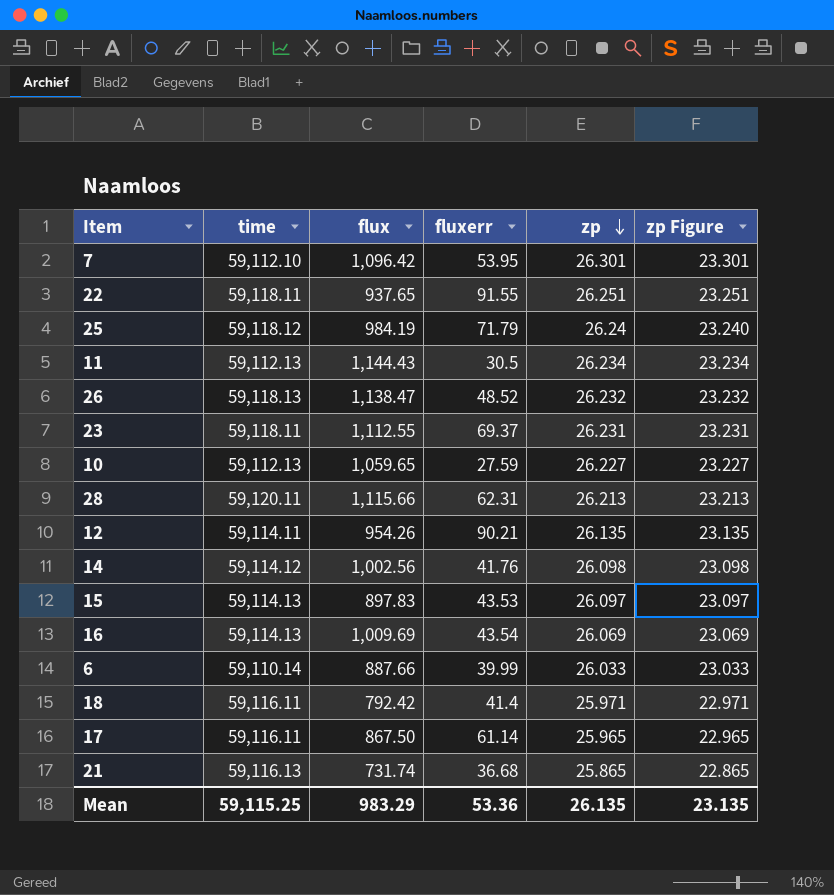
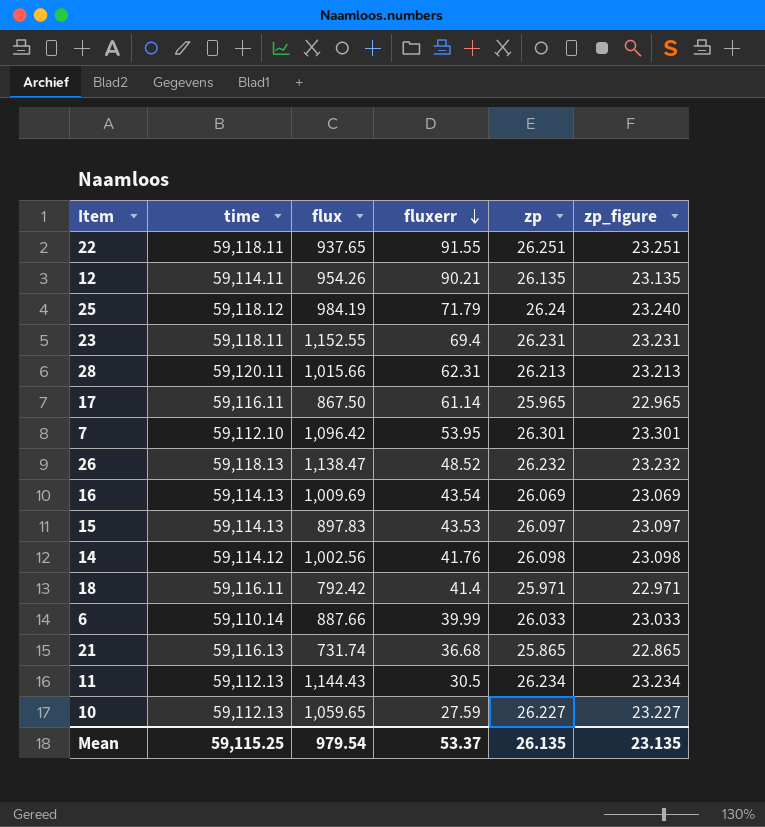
row order: zp descending -> fluxerr descending
column name: zp Figure -> zp_figure
23 | flux: 1,112.55 -> 1,152.55
23 | fluxerr: 69.37 -> 69.4
28 | flux: 1,115.66 -> 1,015.66
Mean | flux: 983.29 -> 979.54
Mean | fluxerr: 53.36 -> 53.37

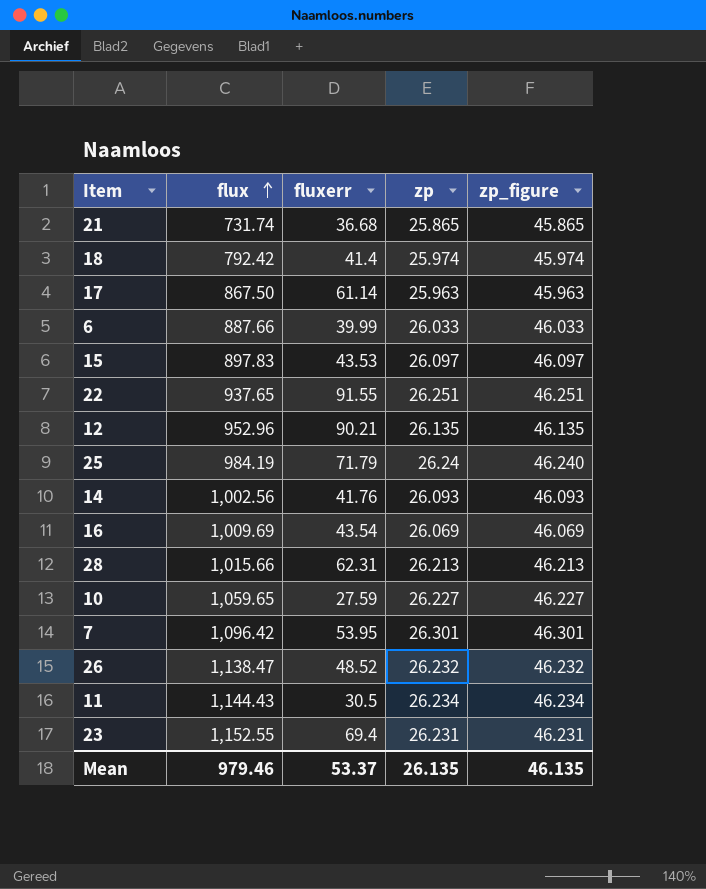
row order: fluxerr descending -> flux ascending
column time | position: 2 -> none
column zp_figure | formula: [zp] - 3 -> [zp] + 20
18 | zp: 25.971 -> 25.974
17 | zp: 25.965 -> 25.963
12 | flux: 954.26 -> 952.96
14 | zp: 26.098 -> 26.093
Mean | flux: 979.54 -> 979.46
Mean | zp_figure: 23.135 -> 46.135

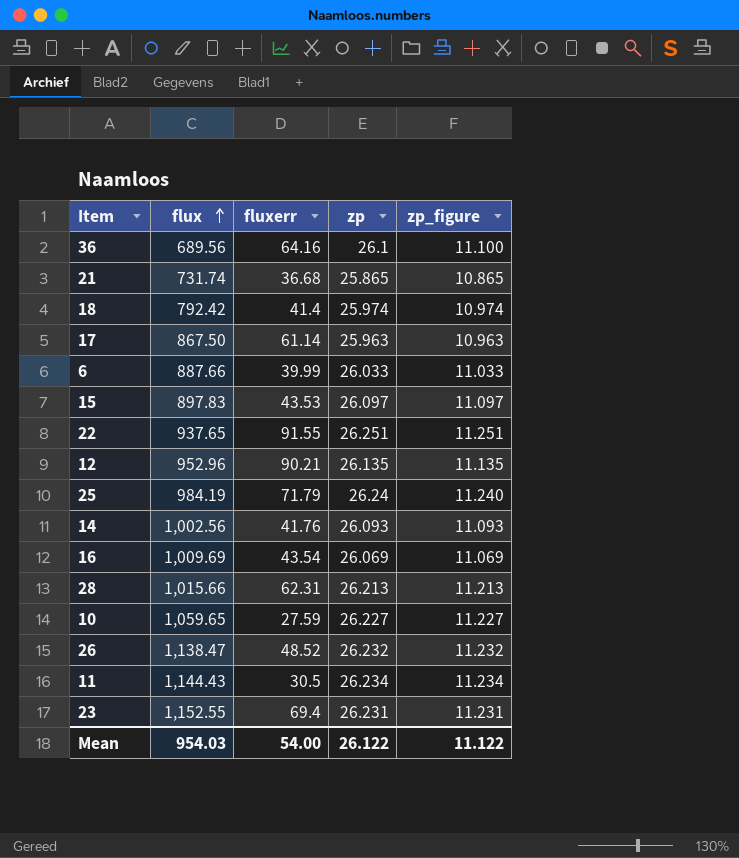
column zp_figure | formula: [zp] + 20 -> [zp] - 15
row 7: 1,096.42 | 53.95 | 26.301 | 46.301 -> none
row 36: none -> 689.56 | 64.16 | 26.1 | 11.100
Mean | flux: 979.46 -> 954.03
Mean | fluxerr: 53.37 -> 54.00
Mean | zp: 26.135 -> 26.122
Mean | zp_figure: 46.135 -> 11.122

